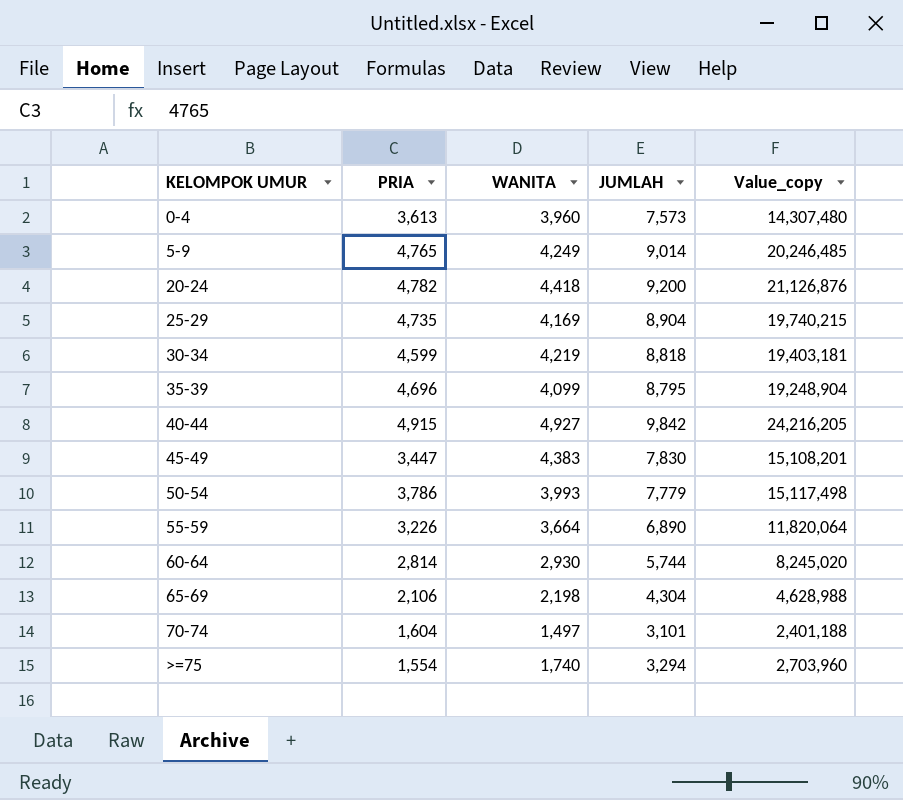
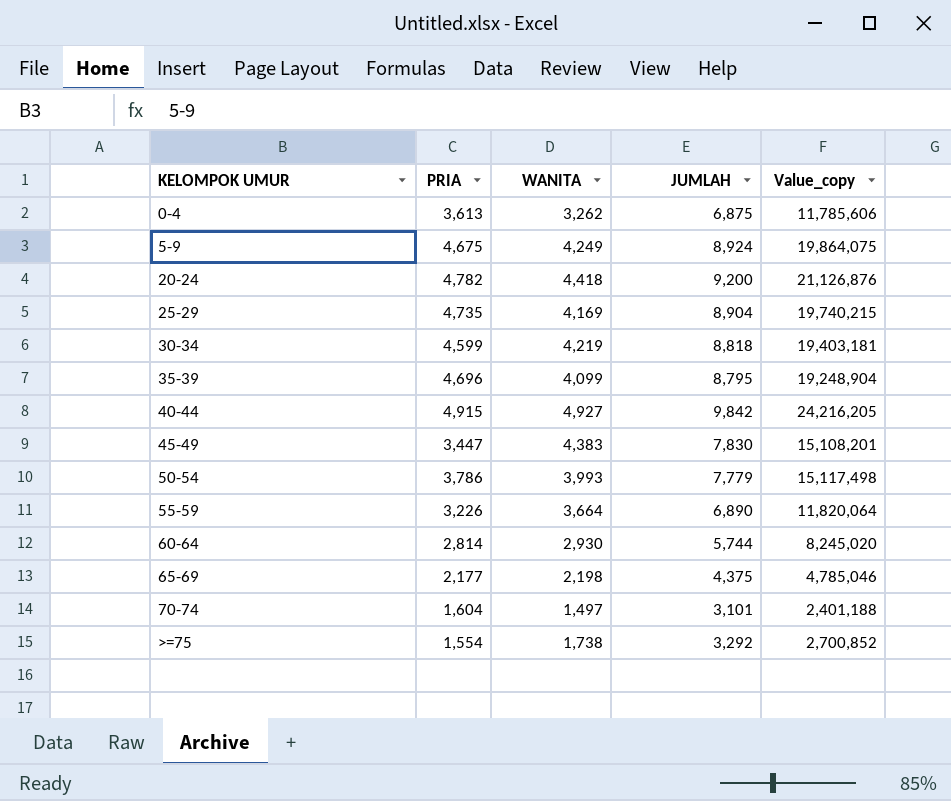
0-4 | WANITA: 3,960 -> 3,262
0-4 | JUMLAH: 7,573 -> 6,875
0-4 | Value_copy: 14,307,480 -> 11,785,606
5-9 | PRIA: 4,765 -> 4,675
5-9 | JUMLAH: 9,014 -> 8,924
5-9 | Value_copy: 20,246,485 -> 19,864,075
65-69 | PRIA: 2,106 -> 2,177
65-69 | JUMLAH: 4,304 -> 4,375
65-69 | Value_copy: 4,628,988 -> 4,785,046
>=75 | WANITA: 1,740 -> 1,738
>=75 | JUMLAH: 3,294 -> 3,292
>=75 | Value_copy: 2,703,960 -> 2,700,852

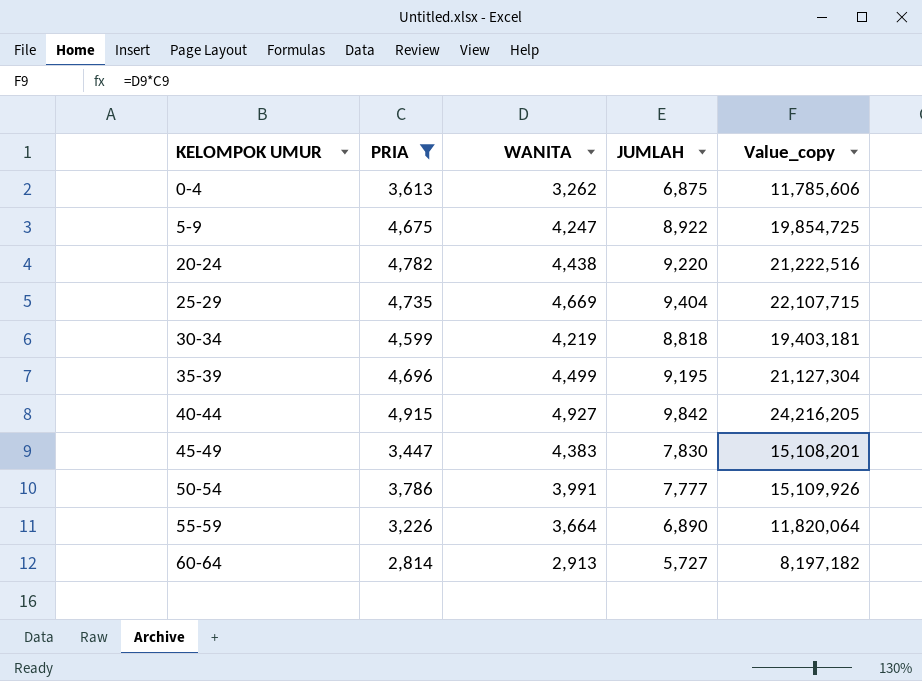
filter: none -> PRIA >= 2,814
5-9 | WANITA: 4,249 -> 4,247
5-9 | JUMLAH: 8,924 -> 8,922
5-9 | Value_copy: 19,864,075 -> 19,854,725
20-24 | WANITA: 4,418 -> 4,438
20-24 | JUMLAH: 9,200 -> 9,220
20-24 | Value_copy: 21,126,876 -> 21,222,516
25-29 | WANITA: 4,169 -> 4,669
25-29 | JUMLAH: 8,904 -> 9,404
25-29 | Value_copy: 19,740,215 -> 22,107,715
35-39 | WANITA: 4,099 -> 4,499
35-39 | JUMLAH: 8,795 -> 9,195
35-39 | Value_copy: 19,248,904 -> 21,127,304
50-54 | WANITA: 3,993 -> 3,991
50-54 | JUMLAH: 7,779 -> 7,777
50-54 | Value_copy: 15,117,498 -> 15,109,926
60-64 | WANITA: 2,930 -> 2,913
60-64 | JUMLAH: 5,744 -> 5,727
60-64 | Value_copy: 8,245,020 -> 8,197,182

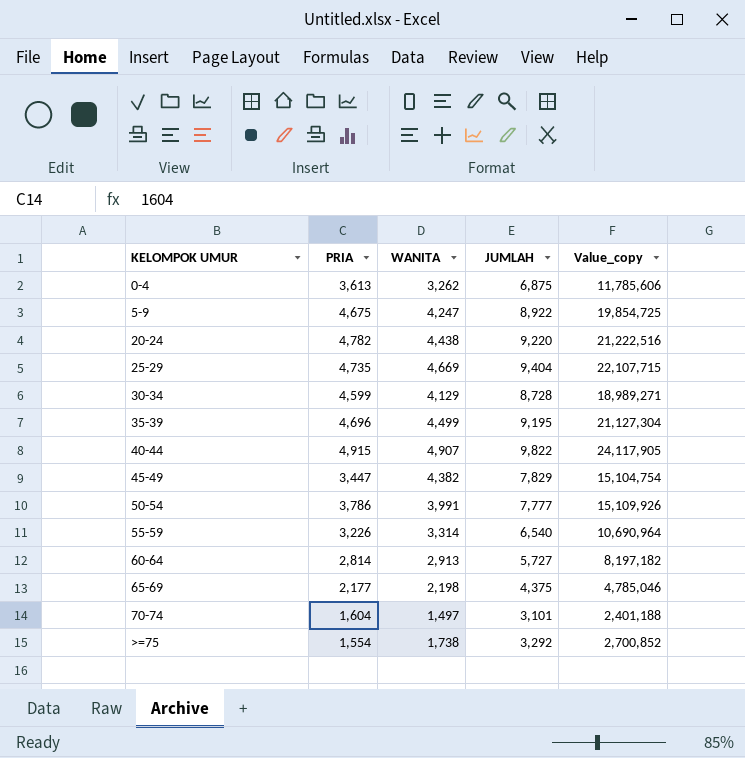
filter: PRIA >= 2,814 -> none
30-34 | WANITA: 4,219 -> 4,129
30-34 | JUMLAH: 8,818 -> 8,728
30-34 | Value_copy: 19,403,181 -> 18,989,271
40-44 | WANITA: 4,927 -> 4,907
40-44 | JUMLAH: 9,842 -> 9,822
40-44 | Value_copy: 24,216,205 -> 24,117,905
45-49 | WANITA: 4,383 -> 4,382
45-49 | JUMLAH: 7,830 -> 7,829
45-49 | Value_copy: 15,108,201 -> 15,104,754
55-59 | WANITA: 3,664 -> 3,314
55-59 | JUMLAH: 6,890 -> 6,540
55-59 | Value_copy: 11,820,064 -> 10,690,964

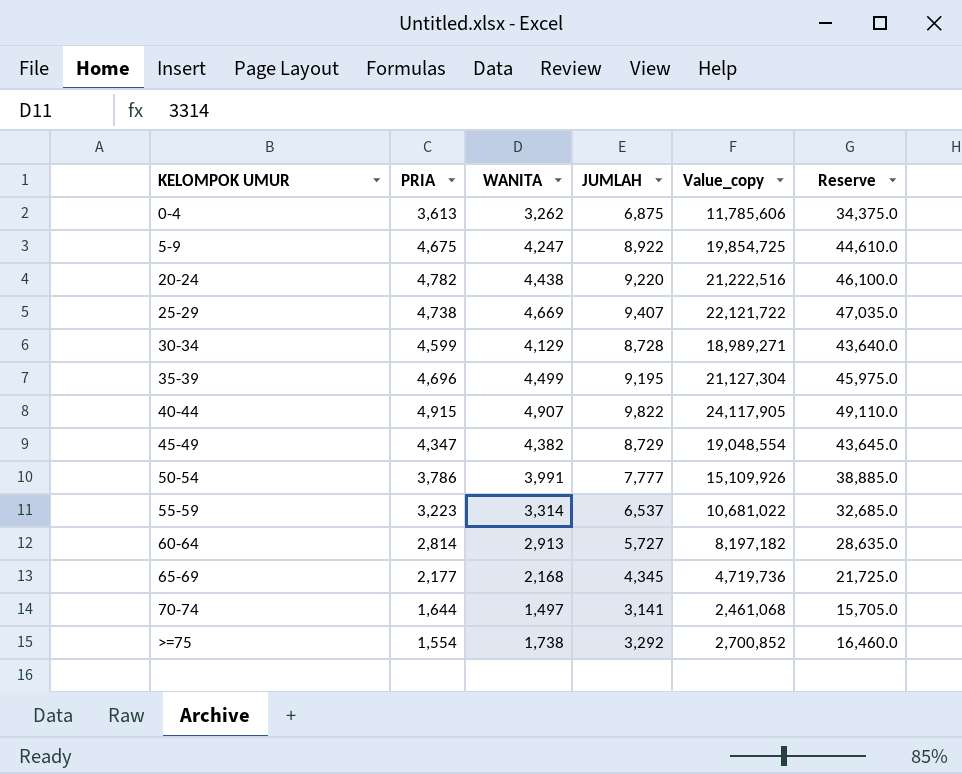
column Reserve | formula: none -> [JUMLAH] * 5
25-29 | PRIA: 4,735 -> 4,738
25-29 | JUMLAH: 9,404 -> 9,407
25-29 | Value_copy: 22,107,715 -> 22,121,722
45-49 | PRIA: 3,447 -> 4,347
45-49 | JUMLAH: 7,829 -> 8,729
45-49 | Value_copy: 15,104,754 -> 19,048,554
55-59 | PRIA: 3,226 -> 3,223
55-59 | JUMLAH: 6,540 -> 6,537
55-59 | Value_copy: 10,690,964 -> 10,681,022
65-69 | WANITA: 2,198 -> 2,168
65-69 | JUMLAH: 4,375 -> 4,345
65-69 | Value_copy: 4,785,046 -> 4,719,736
70-74 | PRIA: 1,604 -> 1,644
70-74 | JUMLAH: 3,101 -> 3,141
70-74 | Value_copy: 2,401,188 -> 2,461,068

